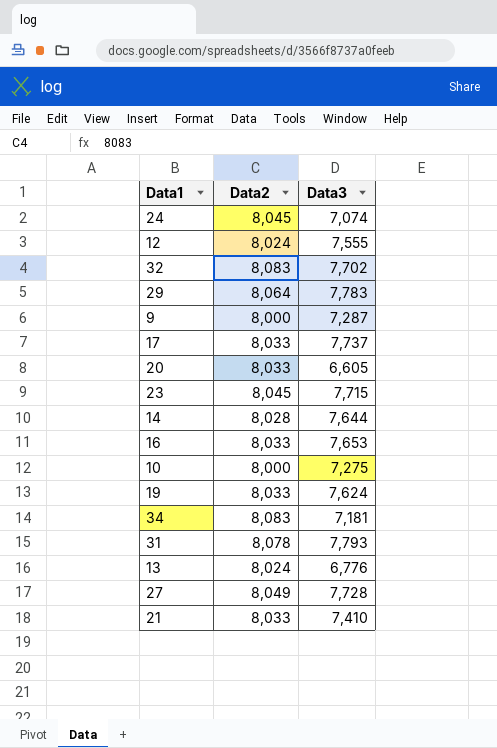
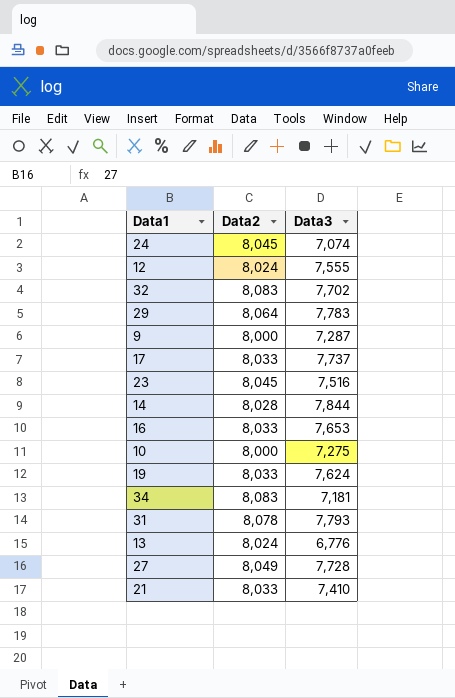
row 20: 8,033 | 6,605 -> none
23 | Data3: 7,715 -> 7,516
14 | Data3: 7,644 -> 7,844

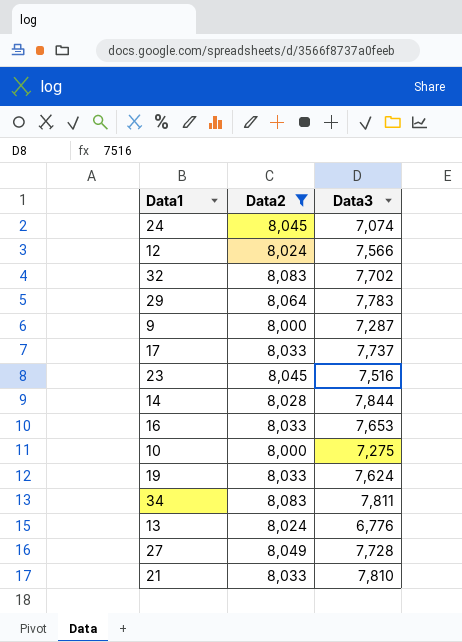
filter: none -> Data2 != 8,078
12 | Data3: 7,555 -> 7,566
34 | Data3: 7,181 -> 7,811
21 | Data3: 7,410 -> 7,810

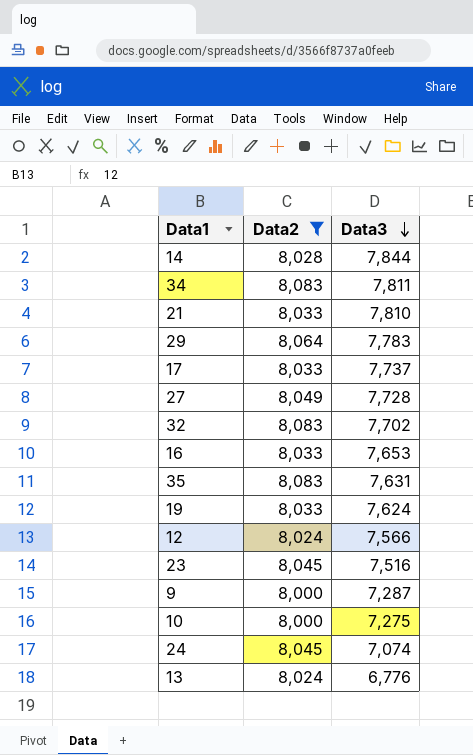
row order: none -> Data3 descending
row 35: none -> 8,083 | 7,631

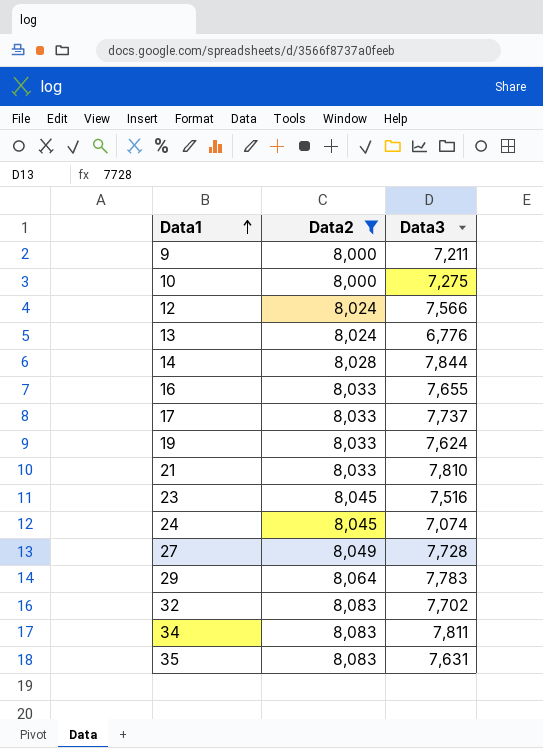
row order: Data3 descending -> Data1 ascending
9 | Data3: 7,287 -> 7,211
16 | Data3: 7,653 -> 7,655

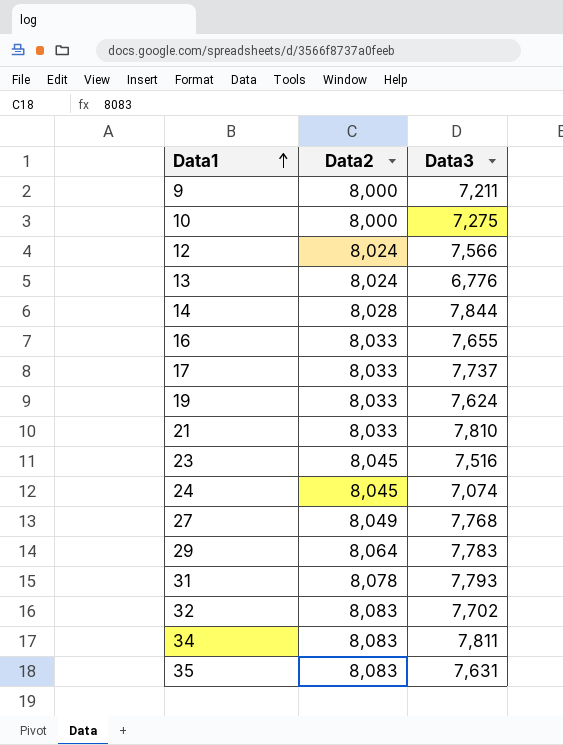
filter: Data2 != 8,078 -> none
27 | Data3: 7,728 -> 7,768

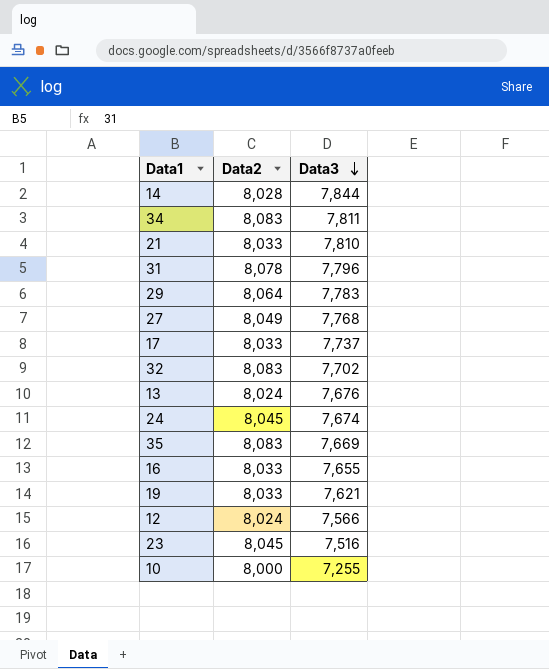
row order: Data1 ascending -> Data3 descending
row 9: 8,000 | 7,211 -> none
31 | Data3: 7,793 -> 7,796
13 | Data3: 6,776 -> 7,676
24 | Data3: 7,074 -> 7,674
35 | Data3: 7,631 -> 7,669
19 | Data3: 7,624 -> 7,621
10 | Data3: 7,275 -> 7,255

